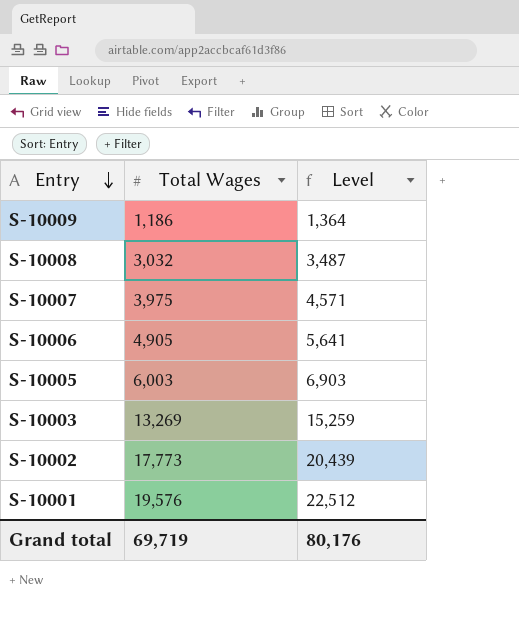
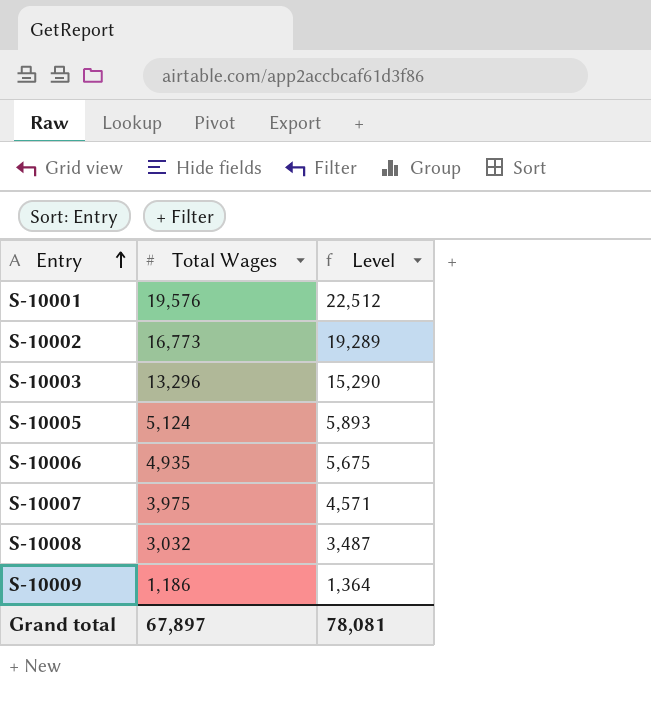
row order: Entry descending -> Entry ascending
S-10002 | Total Wages: 17,773 -> 16,773
S-10002 | Level: 20,439 -> 19,289
S-10003 | Total Wages: 13,269 -> 13,296
S-10003 | Level: 15,259 -> 15,290
S-10005 | Total Wages: 6,003 -> 5,124
S-10005 | Level: 6,903 -> 5,893
S-10006 | Total Wages: 4,905 -> 4,935
S-10006 | Level: 5,641 -> 5,675
Grand total | Total Wages: 69,719 -> 67,897
Grand total | Level: 80,176 -> 78,081

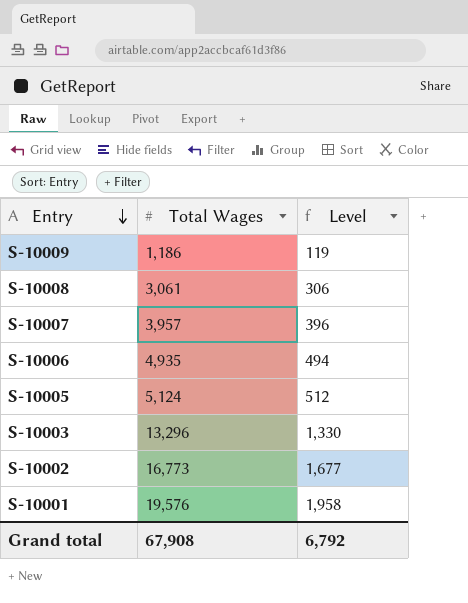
row order: Entry ascending -> Entry descending
column Level | formula: [Total Wages] * 1.15 -> [Total Wages] * 0.1
S-10008 | Total Wages: 3,032 -> 3,061
S-10007 | Total Wages: 3,975 -> 3,957
Grand total | Total Wages: 67,897 -> 67,908
Grand total | Level: 78,081 -> 6,792

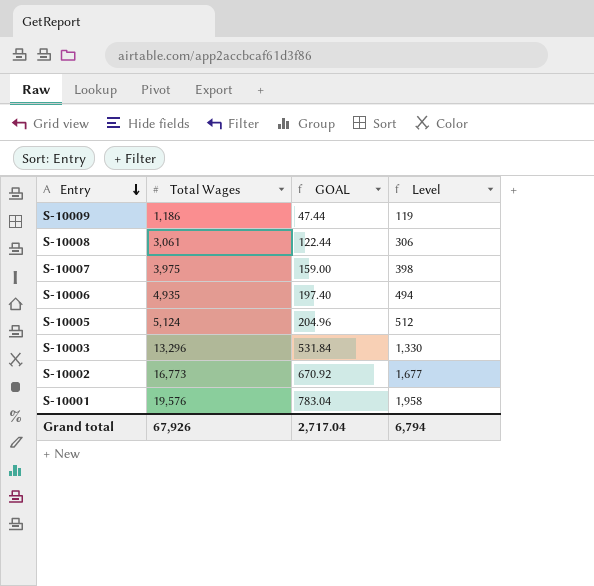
column GOAL | formula: none -> [Total Wages] * 0.04
S-10007 | Total Wages: 3,957 -> 3,975
S-10007 | Level: 396 -> 398
Grand total | Total Wages: 67,908 -> 67,926
Grand total | Level: 6,792 -> 6,794

